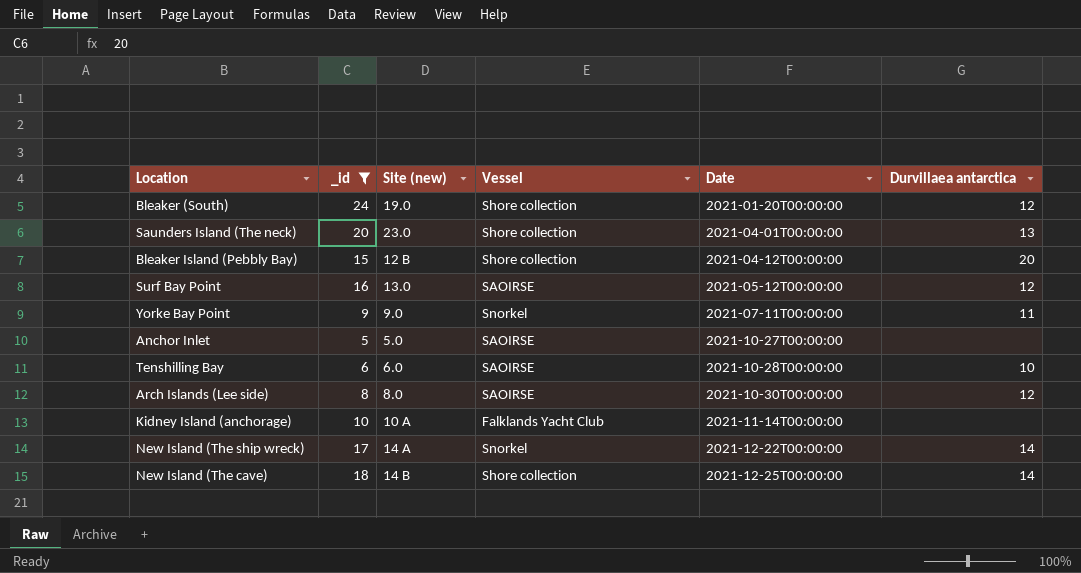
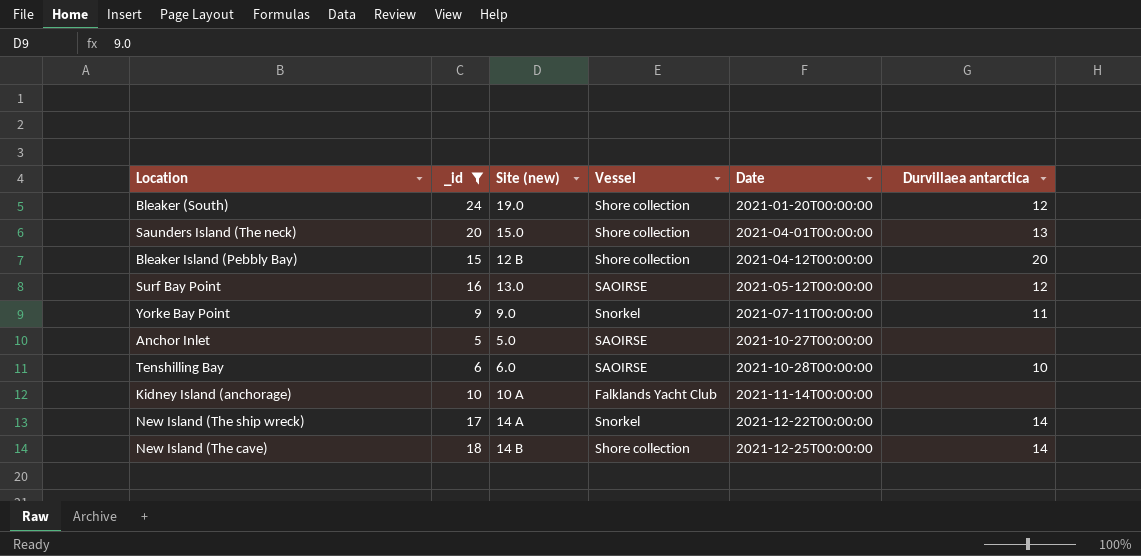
row Arch Islands (Lee side): 8 | 8.0 | SAOIRSE | 2021-10-30T00:00:00 | 12 -> none
Saunders Island (The neck) | Site (new): 23.0 -> 15.0

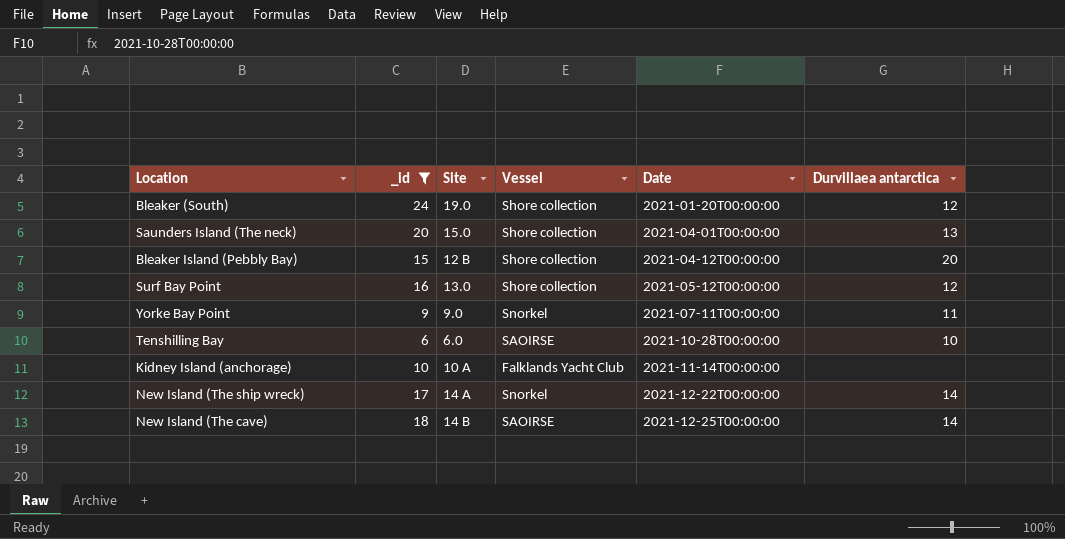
column name: Site (new) -> Site
row Anchor Inlet: 5 | 5.0 | SAOIRSE | 2021-10-27T00:00:00 | none -> none
Surf Bay Point | Vessel: SAOIRSE -> Shore collection
New Island (The cave) | Vessel: Shore collection -> SAOIRSE

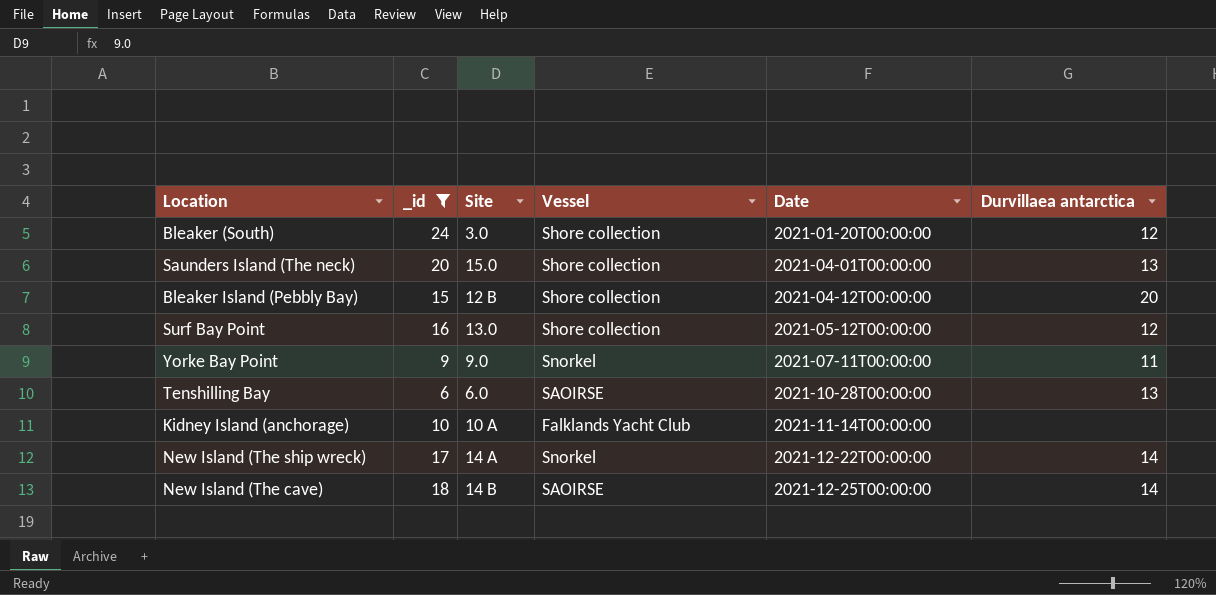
Bleaker (South) | Site: 19.0 -> 3.0
Tenshilling Bay | Durvillaea antarctica: 10 -> 13

